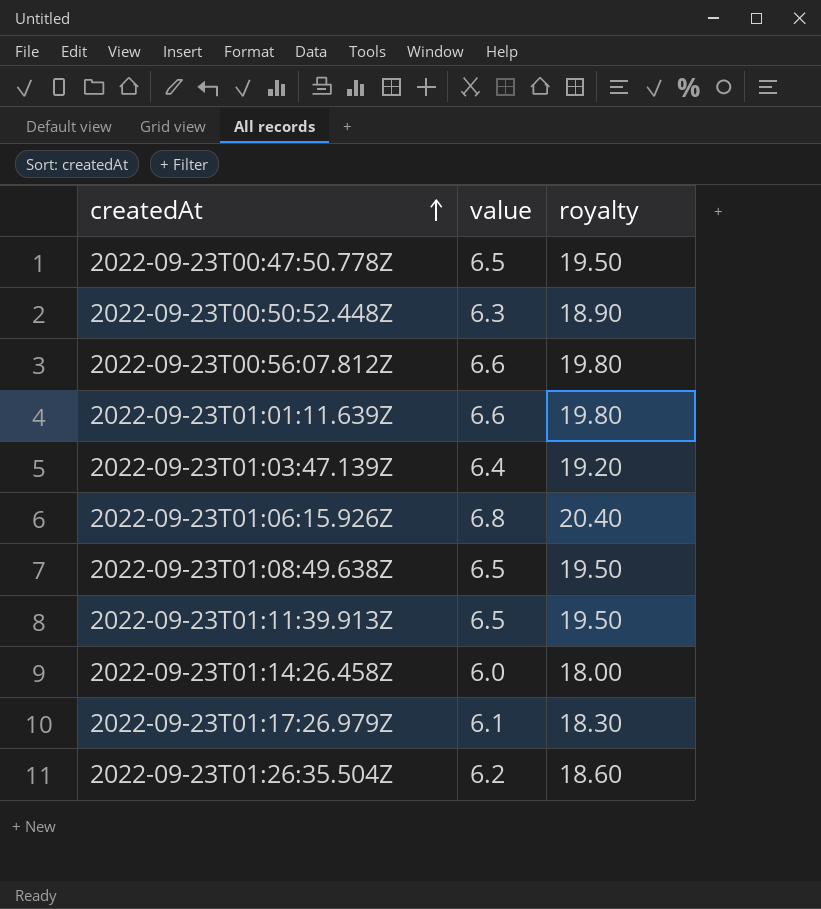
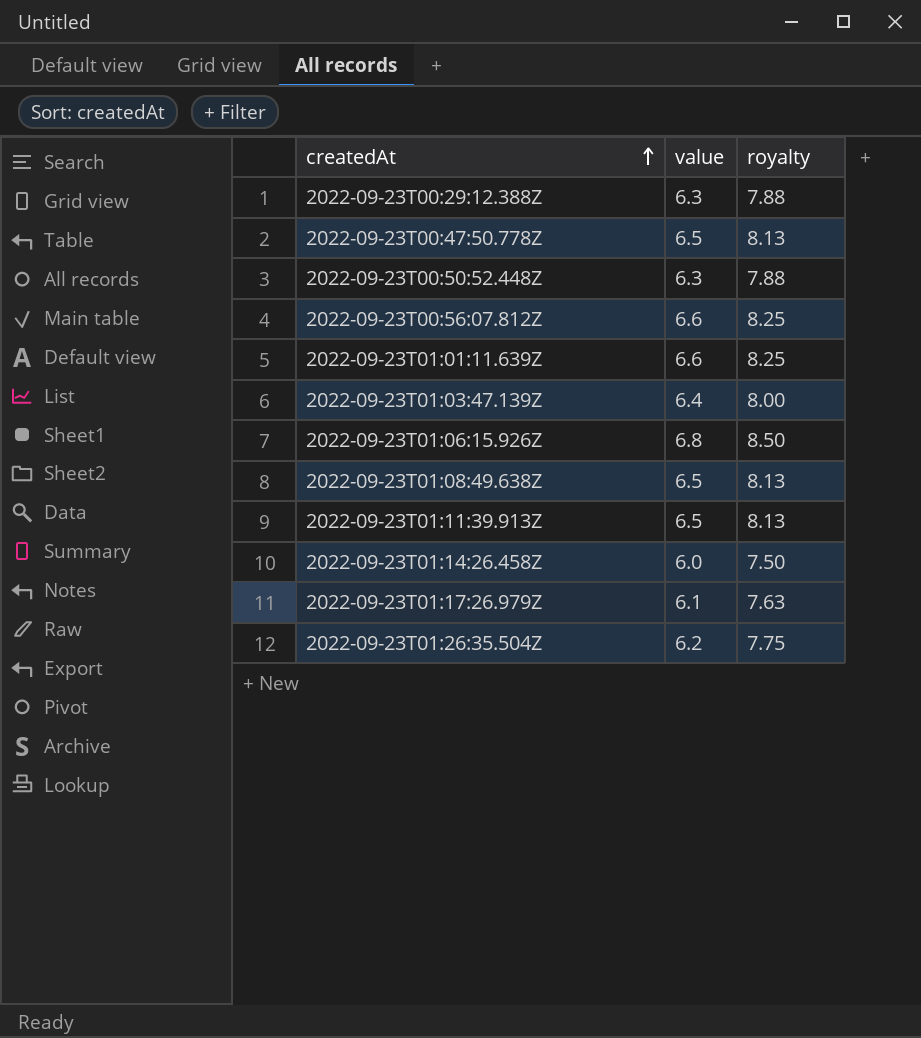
column royalty | formula: [value] * 3 -> [value] * 1.25
row 2022-09-23T00:29:12.388Z: none -> 6.3 | 7.88

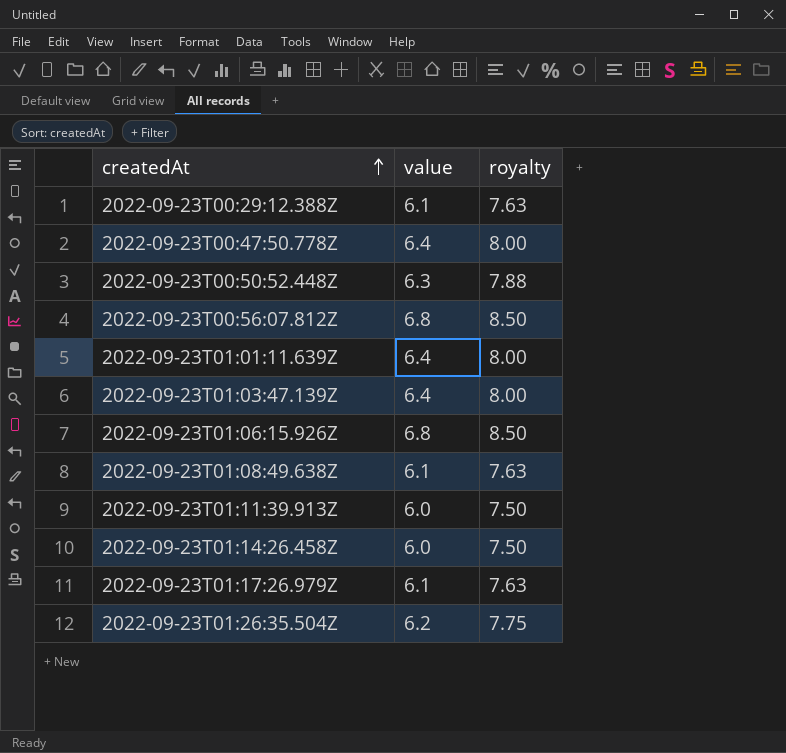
2022-09-23T00:29:12.388Z | value: 6.3 -> 6.1
2022-09-23T00:29:12.388Z | royalty: 7.88 -> 7.63
2022-09-23T00:47:50.778Z | value: 6.5 -> 6.4
2022-09-23T00:47:50.778Z | royalty: 8.13 -> 8.00
2022-09-23T00:56:07.812Z | value: 6.6 -> 6.8
2022-09-23T00:56:07.812Z | royalty: 8.25 -> 8.50
2022-09-23T01:01:11.639Z | value: 6.6 -> 6.4
2022-09-23T01:01:11.639Z | royalty: 8.25 -> 8.00
2022-09-23T01:08:49.638Z | value: 6.5 -> 6.1
2022-09-23T01:08:49.638Z | royalty: 8.13 -> 7.63
2022-09-23T01:11:39.913Z | value: 6.5 -> 6.0
2022-09-23T01:11:39.913Z | royalty: 8.13 -> 7.50

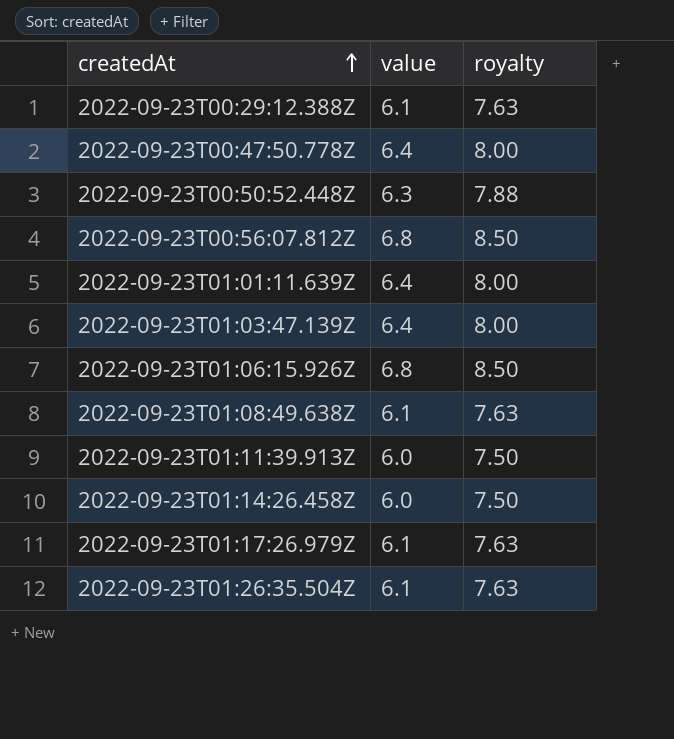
2022-09-23T01:26:35.504Z | value: 6.2 -> 6.1
2022-09-23T01:26:35.504Z | royalty: 7.75 -> 7.63

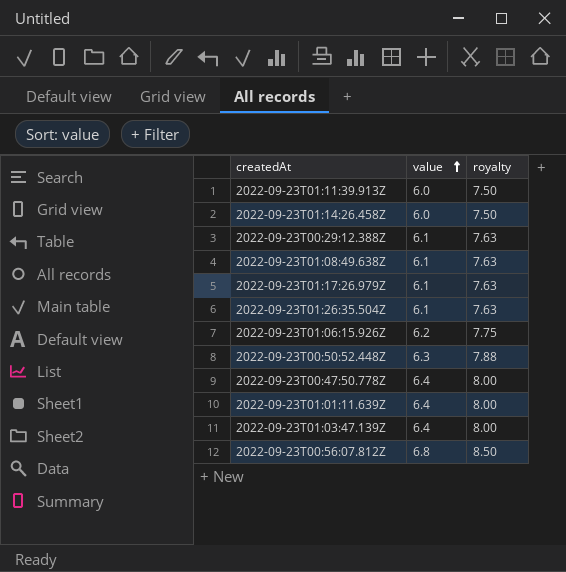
row order: createdAt ascending -> value ascending
2022-09-23T01:06:15.926Z | value: 6.8 -> 6.2
2022-09-23T01:06:15.926Z | royalty: 8.50 -> 7.75

